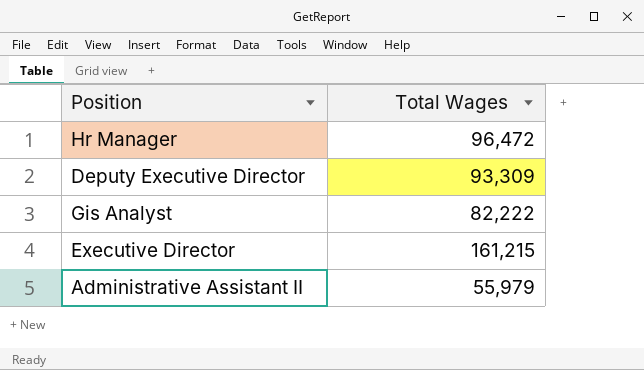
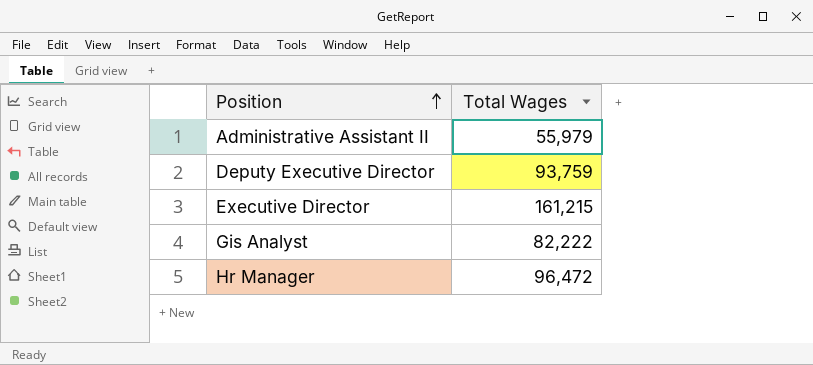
row order: none -> Position ascending
Deputy Executive Director | Total Wages: 93,309 -> 93,759

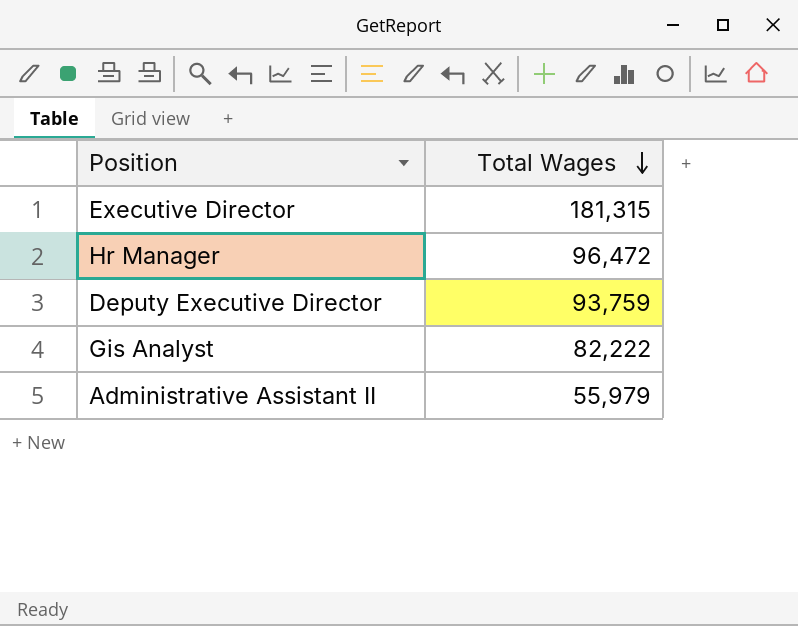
row order: Position ascending -> Total Wages descending
Executive Director | Total Wages: 161,215 -> 181,315

